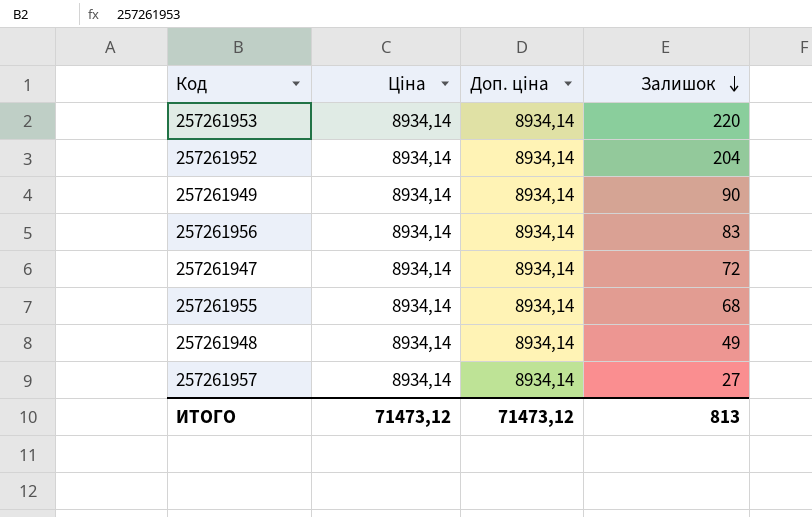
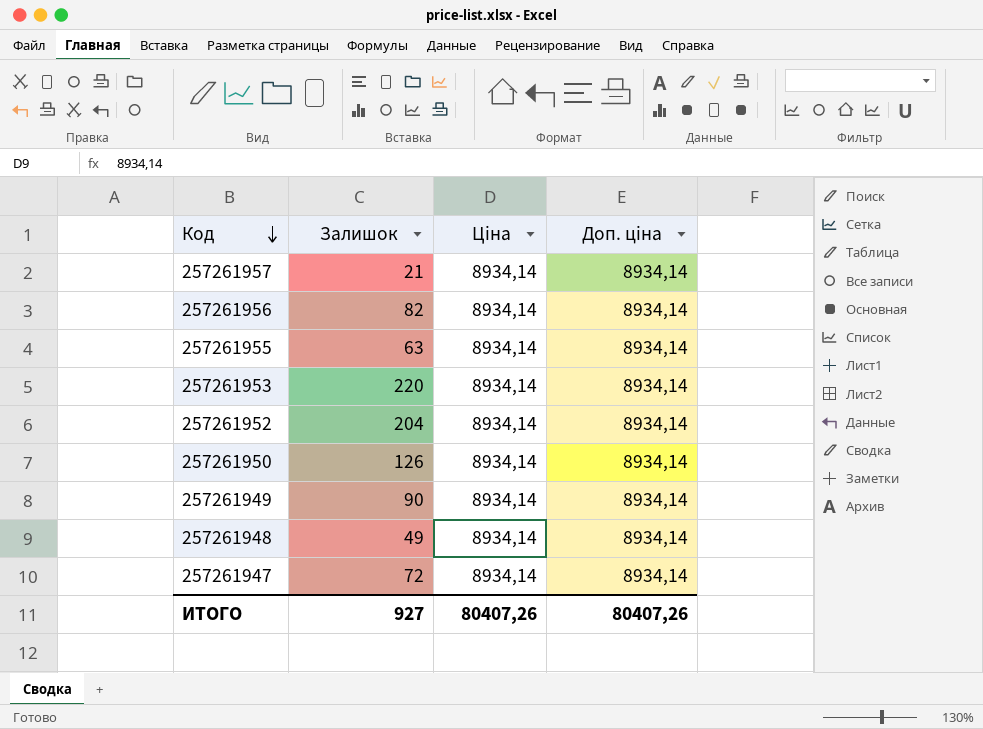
row order: Залишок descending -> Код descending
column Залишок | position: 4 -> 2
257261957 | Залишок: 27 -> 21
257261956 | Залишок: 83 -> 82
257261955 | Залишок: 68 -> 63
row 257261950: none -> 126 | 8934,14 | 8934,14
ИТОГО | Залишок: 813 -> 927
ИТОГО | Ціна: 71473,12 -> 80407,26
ИТОГО | Доп. ціна: 71473,12 -> 80407,26

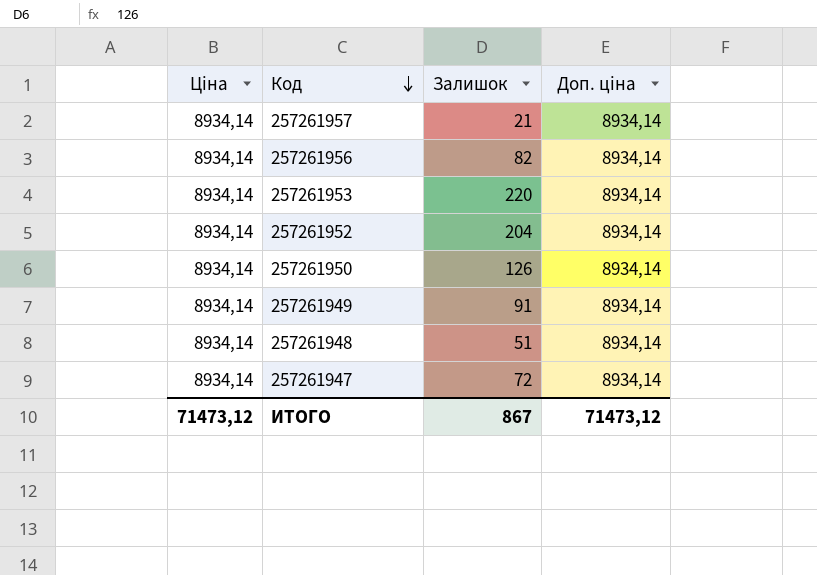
column Ціна | position: 3 -> 1
row 257261955: 63 | 8934,14 | 8934,14 -> none
257261949 | Залишок: 90 -> 91
257261948 | Залишок: 49 -> 51
ИТОГО | Ціна: 80407,26 -> 71473,12
ИТОГО | Залишок: 927 -> 867
ИТОГО | Доп. ціна: 80407,26 -> 71473,12

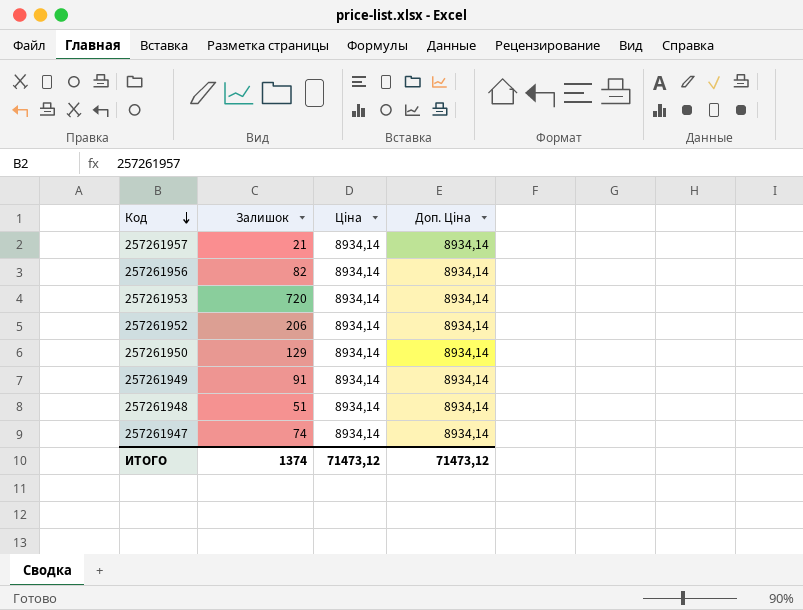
column Ціна | position: 1 -> 3
column name: Доп. ціна -> Доп. Ціна
257261953 | Залишок: 220 -> 720
257261952 | Залишок: 204 -> 206
257261950 | Залишок: 126 -> 129
257261947 | Залишок: 72 -> 74
ИТОГО | Залишок: 867 -> 1374

